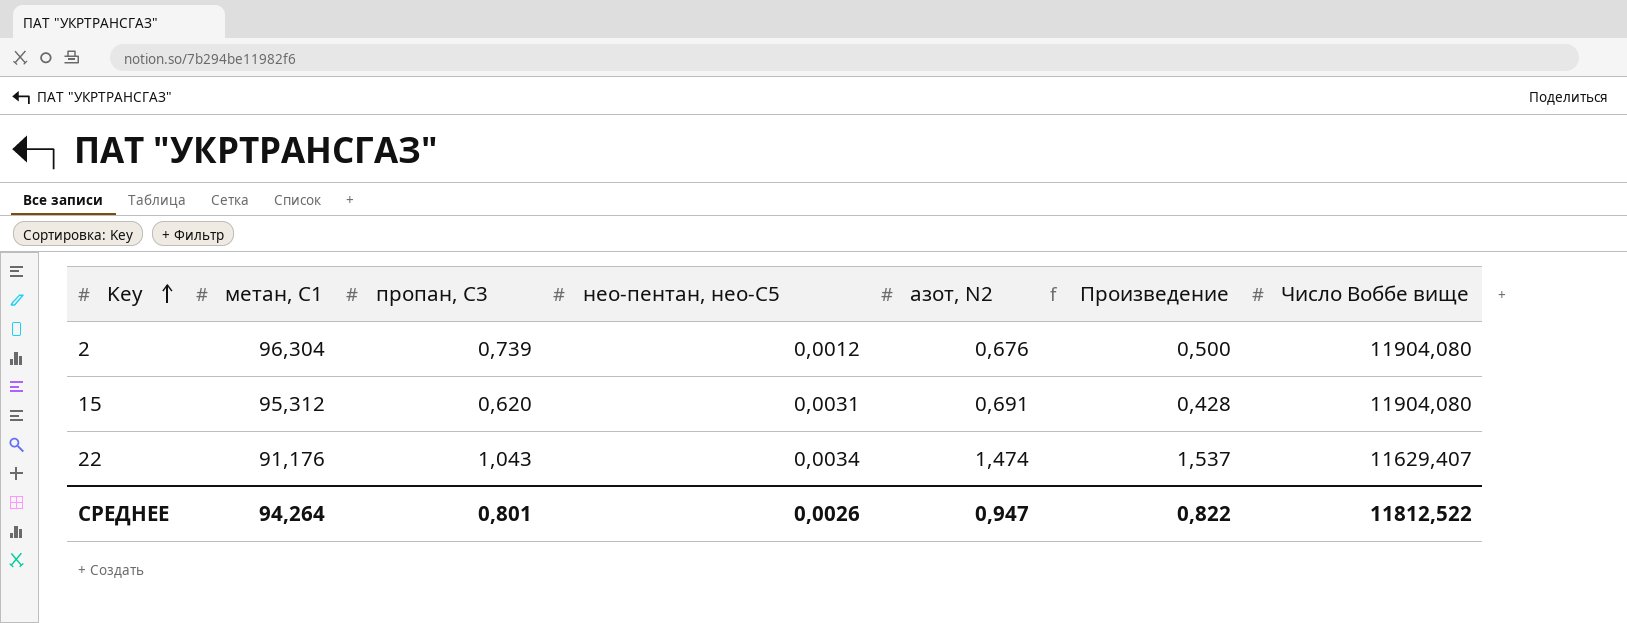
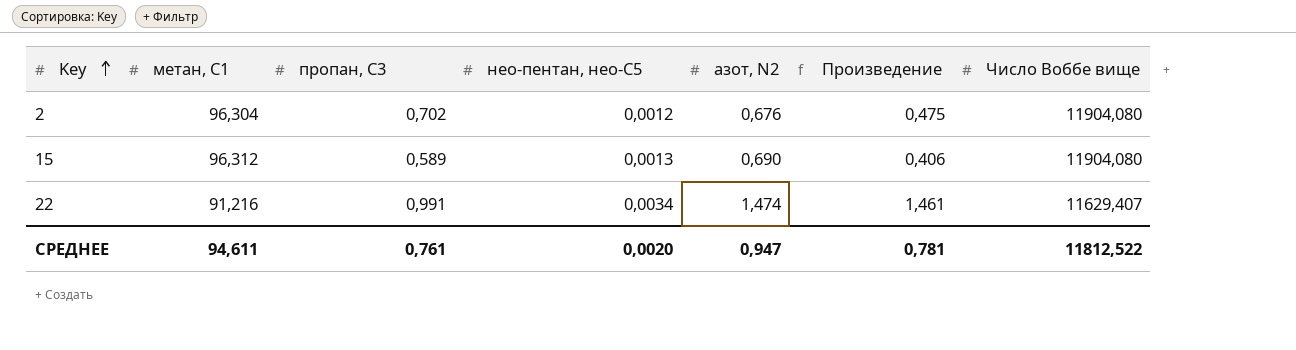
2 | пропан, С3: 0,739 -> 0,702
2 | Произведение: 0,500 -> 0,475
15 | метан, С1: 95,312 -> 96,312
15 | пропан, С3: 0,620 -> 0,589
15 | нео-пентан, нео-С5: 0,0031 -> 0,0013
15 | азот, N2: 0,691 -> 0,690
15 | Произведение: 0,428 -> 0,406
22 | метан, С1: 91,176 -> 91,216
22 | пропан, С3: 1,043 -> 0,991
22 | Произведение: 1,537 -> 1,461
СРЕДНЕЕ | метан, С1: 94,264 -> 94,611
СРЕДНЕЕ | пропан, С3: 0,801 -> 0,761
СРЕДНЕЕ | нео-пентан, нео-С5: 0,0026 -> 0,0020
СРЕДНЕЕ | Произведение: 0,822 -> 0,781

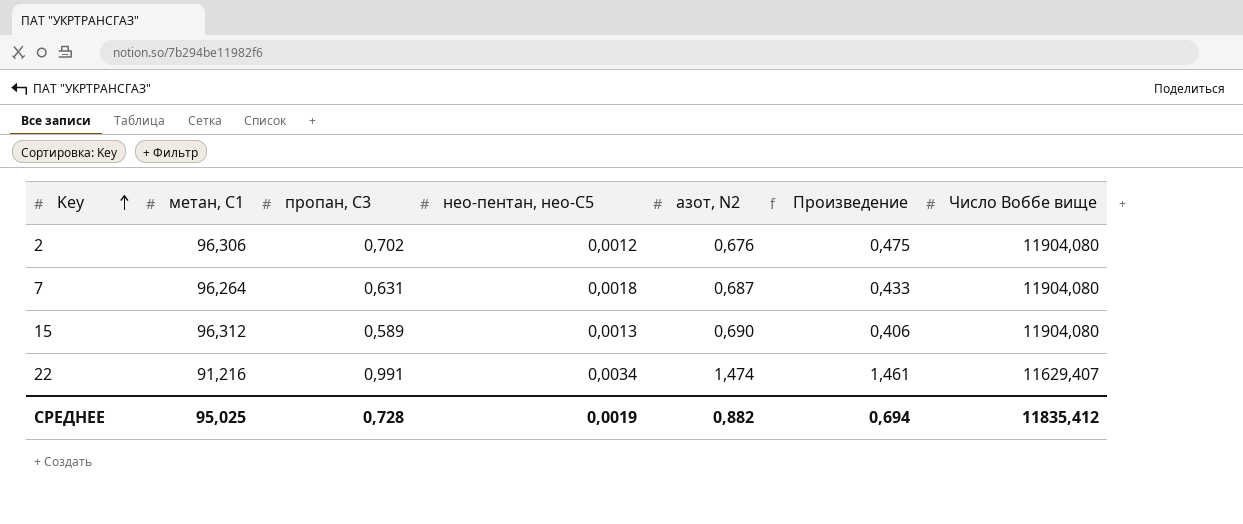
2 | метан, С1: 96,304 -> 96,306
row 7: none -> 96,264 | 0,631 | 0,0018 | 0,687 | 0,433 | 11904,080
СРЕДНЕЕ | метан, С1: 94,611 -> 95,025
СРЕДНЕЕ | пропан, С3: 0,761 -> 0,728
СРЕДНЕЕ | нео-пентан, нео-С5: 0,0020 -> 0,0019
СРЕДНЕЕ | азот, N2: 0,947 -> 0,882
СРЕДНЕЕ | Произведение: 0,781 -> 0,694
СРЕДНЕЕ | Число Воббе вище: 11812,522 -> 11835,412

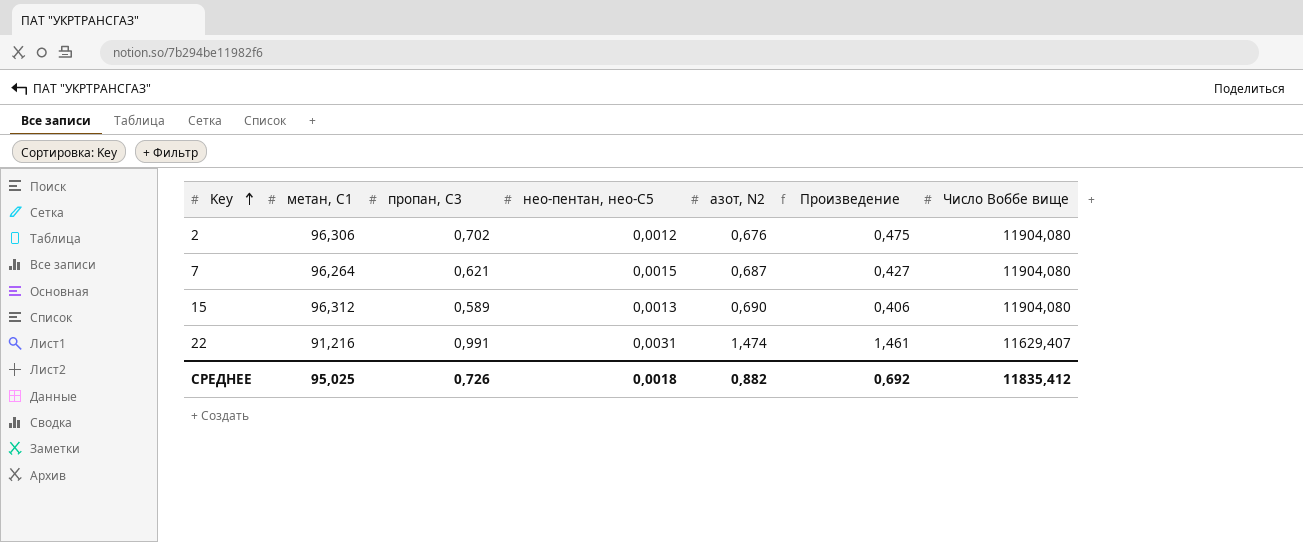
7 | пропан, С3: 0,631 -> 0,621
7 | нео-пентан, нео-С5: 0,0018 -> 0,0015
7 | Произведение: 0,433 -> 0,427
22 | нео-пентан, нео-С5: 0,0034 -> 0,0031
СРЕДНЕЕ | пропан, С3: 0,728 -> 0,726
СРЕДНЕЕ | нео-пентан, нео-С5: 0,0019 -> 0,0018
СРЕДНЕЕ | Произведение: 0,694 -> 0,692

